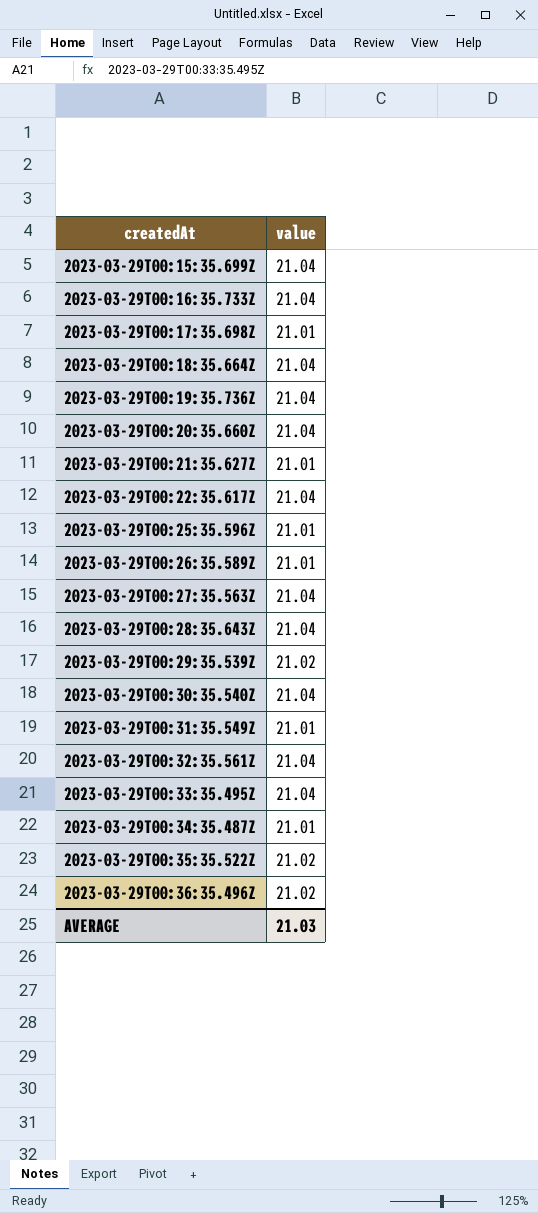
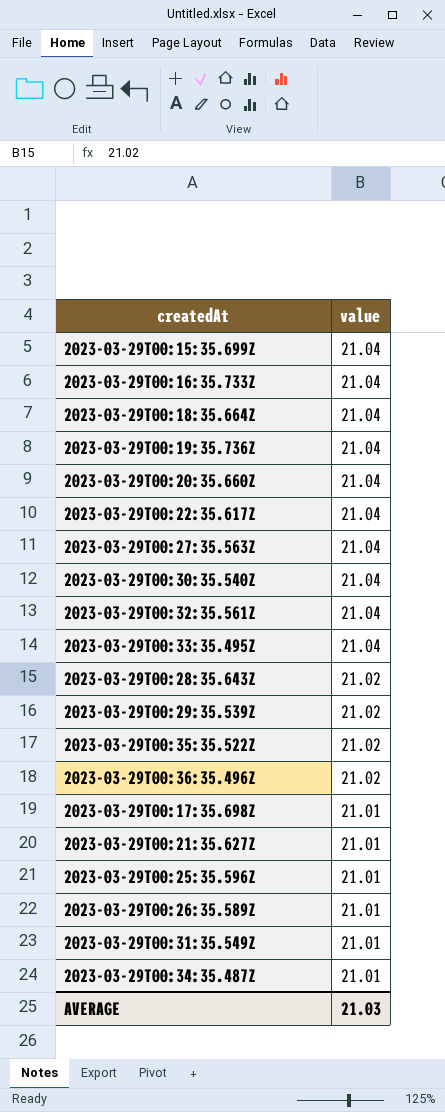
row order: createdAt ascending -> value descending
2023-03-29T00:28:35.643Z | value: 21.04 -> 21.02

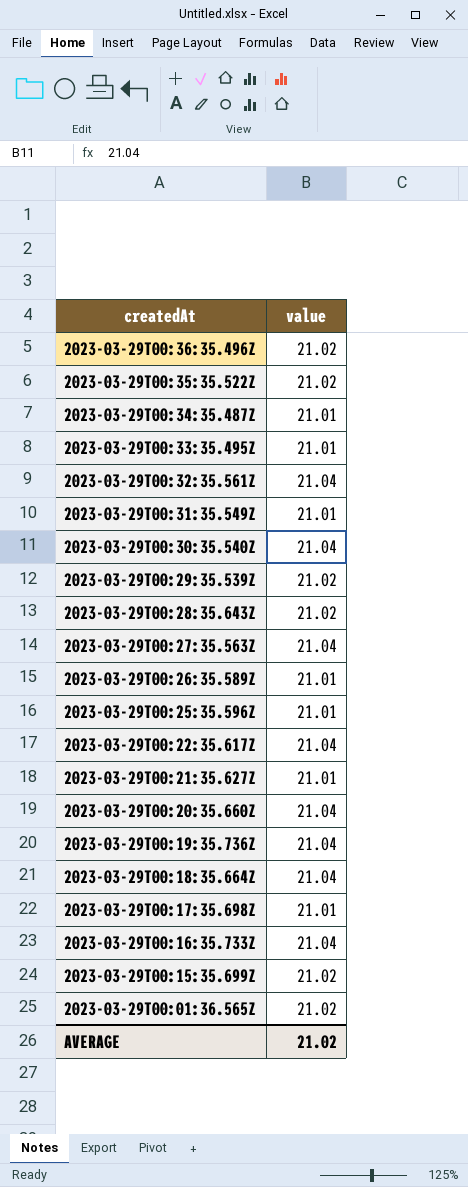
row order: value descending -> createdAt descending
2023-03-29T00:33:35.495Z | value: 21.04 -> 21.01
2023-03-29T00:15:35.699Z | value: 21.04 -> 21.02
row 2023-03-29T00:01:36.565Z: none -> 21.02
AVERAGE | value: 21.03 -> 21.02

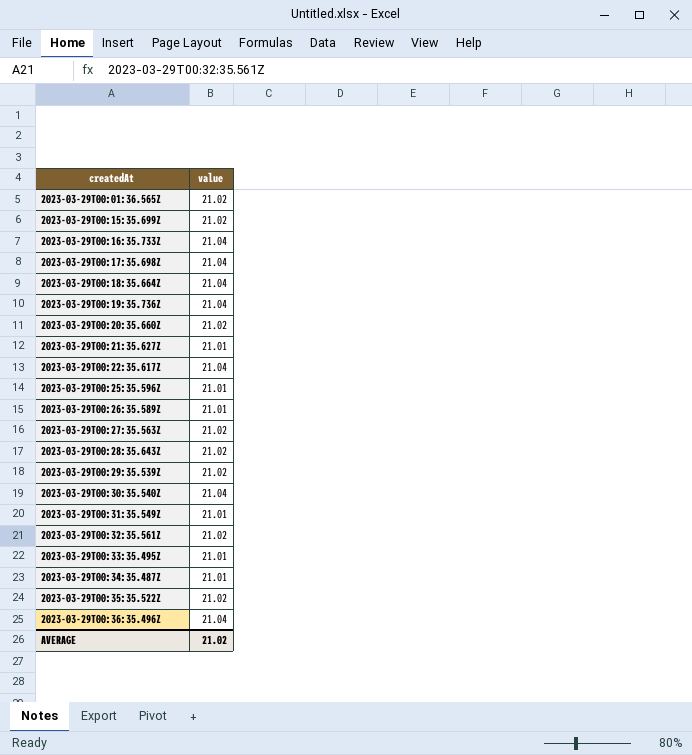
row order: createdAt descending -> createdAt ascending
2023-03-29T00:17:35.698Z | value: 21.01 -> 21.04
2023-03-29T00:20:35.660Z | value: 21.04 -> 21.02
2023-03-29T00:27:35.563Z | value: 21.04 -> 21.02
2023-03-29T00:32:35.561Z | value: 21.04 -> 21.02
2023-03-29T00:36:35.496Z | value: 21.02 -> 21.04

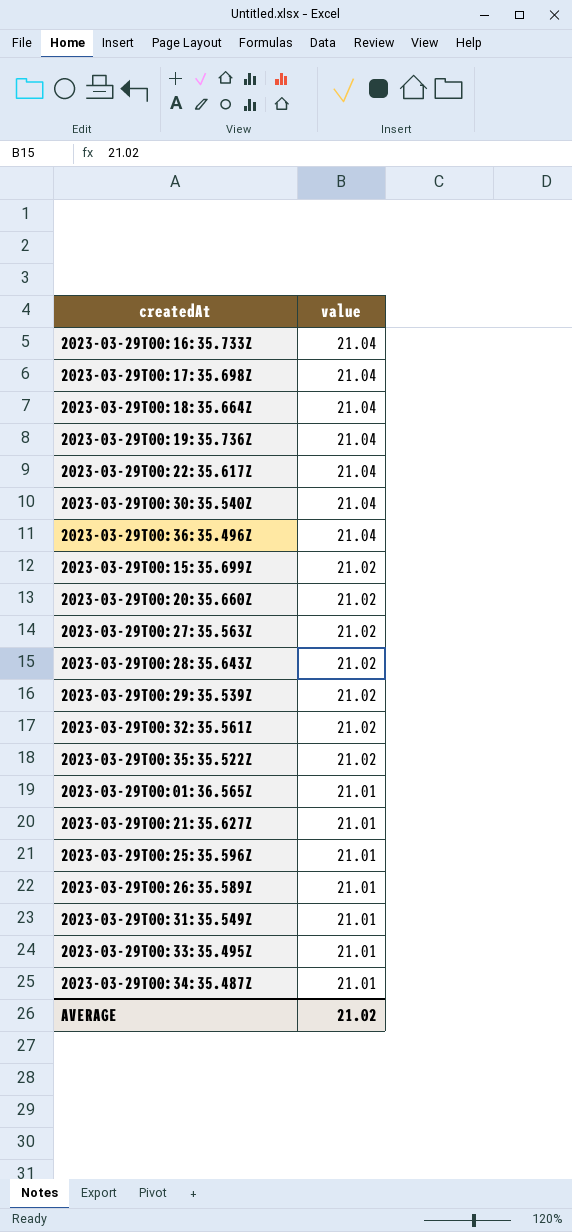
row order: createdAt ascending -> value descending
2023-03-29T00:01:36.565Z | value: 21.02 -> 21.01

